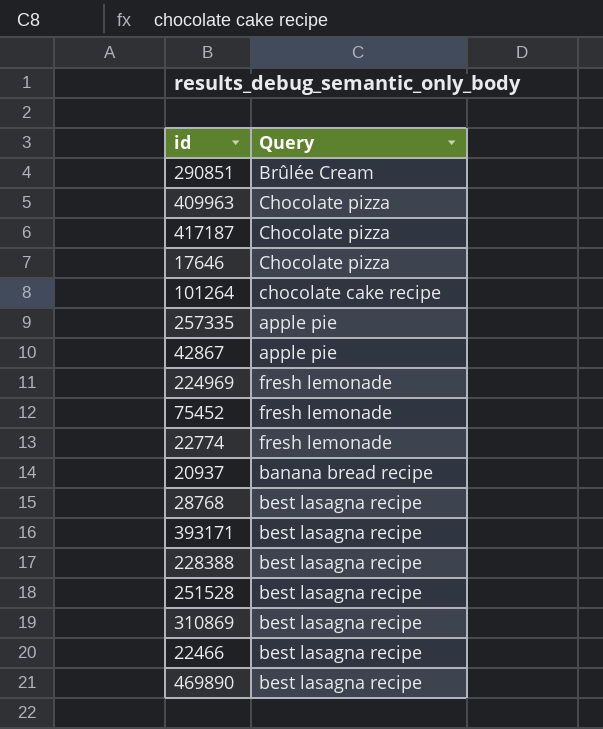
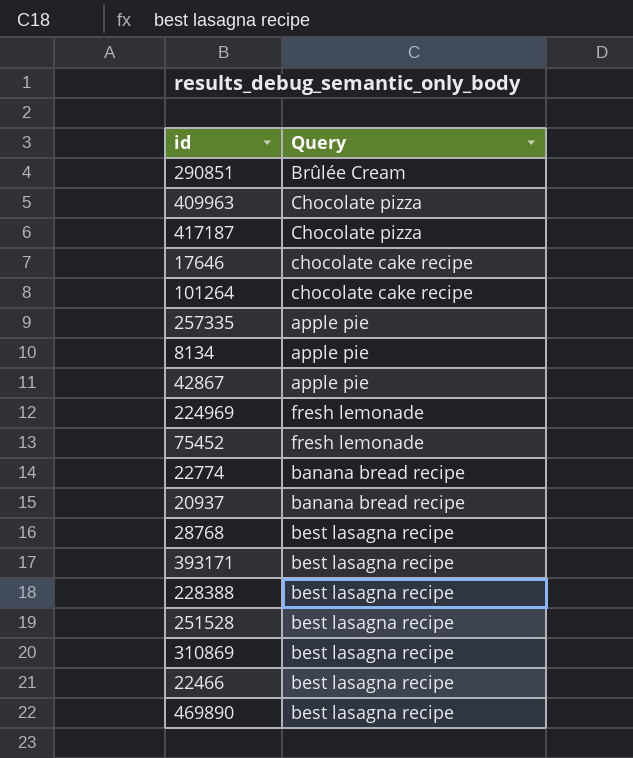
17646 | Query: Chocolate pizza -> chocolate cake recipe
row 8134: none -> apple pie
22774 | Query: fresh lemonade -> banana bread recipe

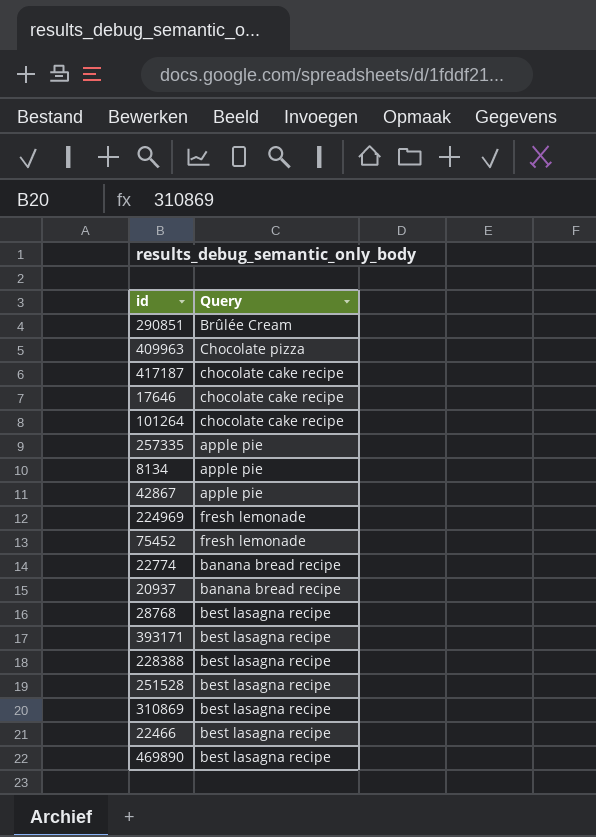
417187 | Query: Chocolate pizza -> chocolate cake recipe

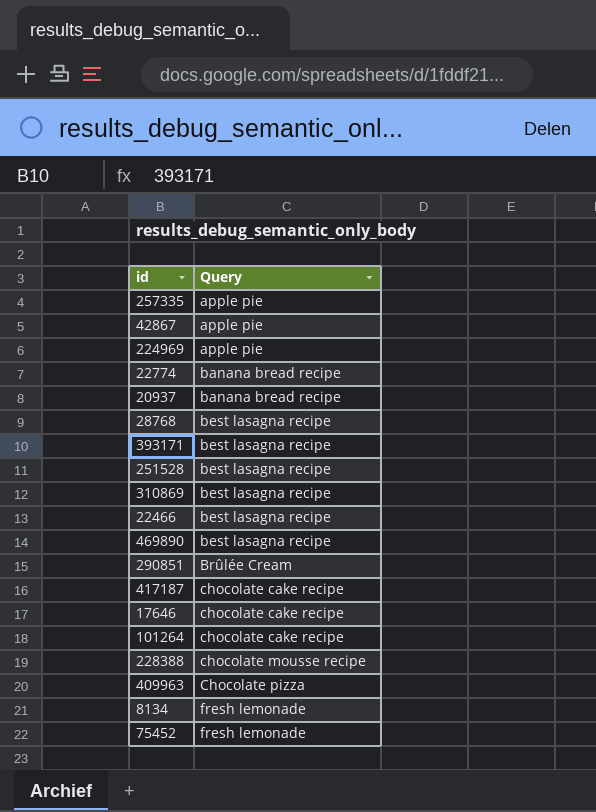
row order: none -> Query ascending
224969 | Query: fresh lemonade -> apple pie
228388 | Query: best lasagna recipe -> chocolate mousse recipe
8134 | Query: apple pie -> fresh lemonade

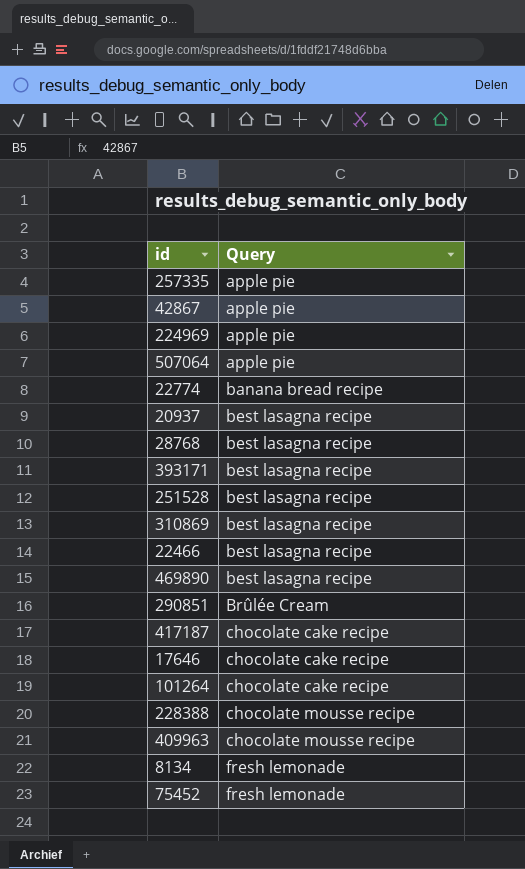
row 507064: none -> apple pie
20937 | Query: banana bread recipe -> best lasagna recipe
409963 | Query: Chocolate pizza -> chocolate mousse recipe

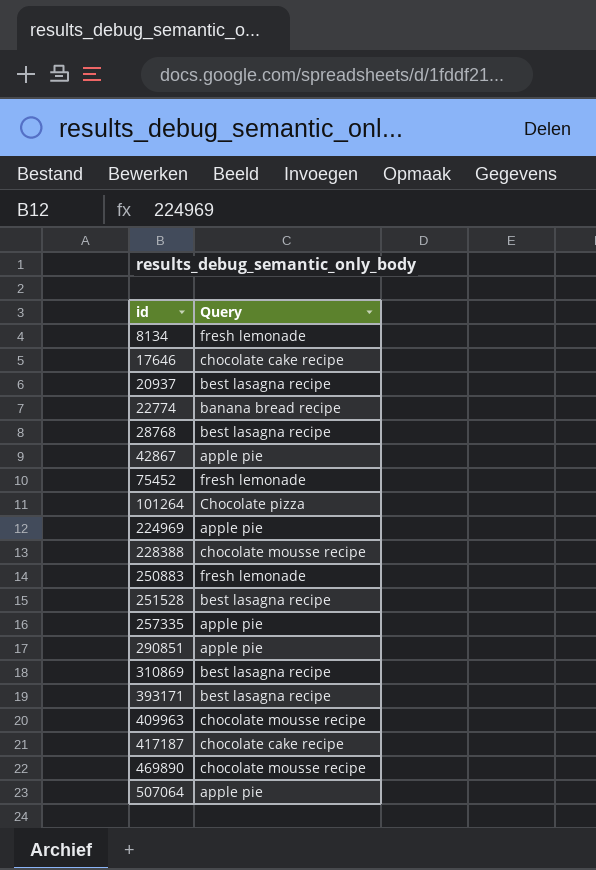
row order: Query ascending -> id ascending
row 22466: best lasagna recipe -> none
101264 | Query: chocolate cake recipe -> Chocolate pizza
row 250883: none -> fresh lemonade
290851 | Query: Brûlée Cream -> apple pie
469890 | Query: best lasagna recipe -> chocolate mousse recipe

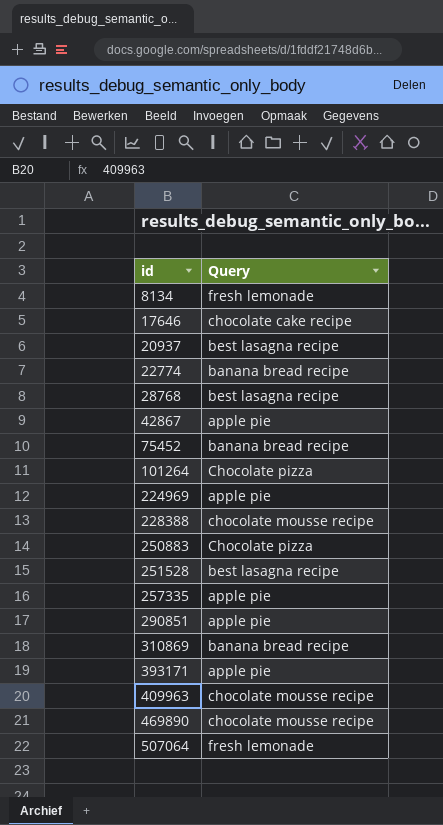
row 417187: chocolate cake recipe -> none
75452 | Query: fresh lemonade -> banana bread recipe
250883 | Query: fresh lemonade -> Chocolate pizza
310869 | Query: best lasagna recipe -> banana bread recipe
393171 | Query: best lasagna recipe -> apple pie
507064 | Query: apple pie -> fresh lemonade

